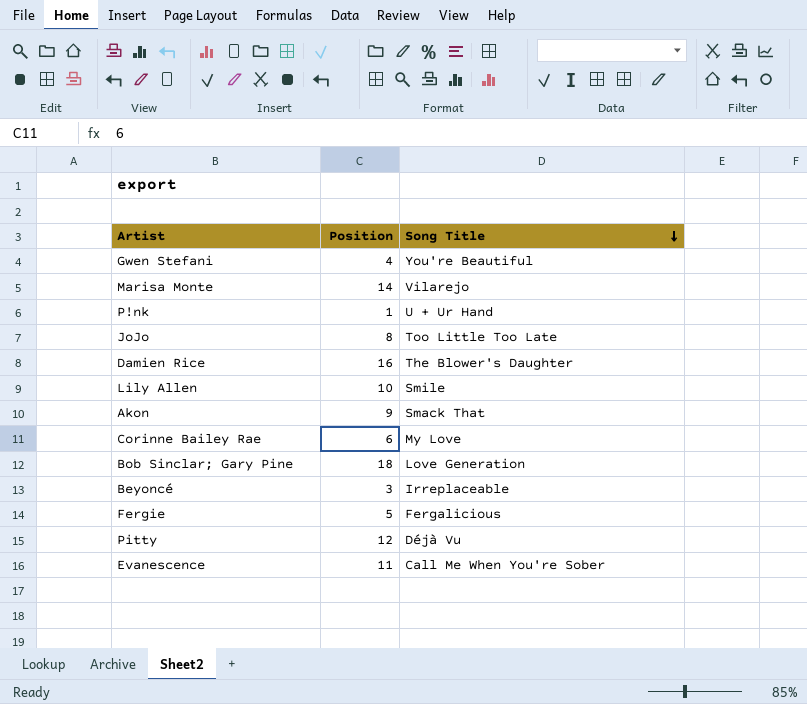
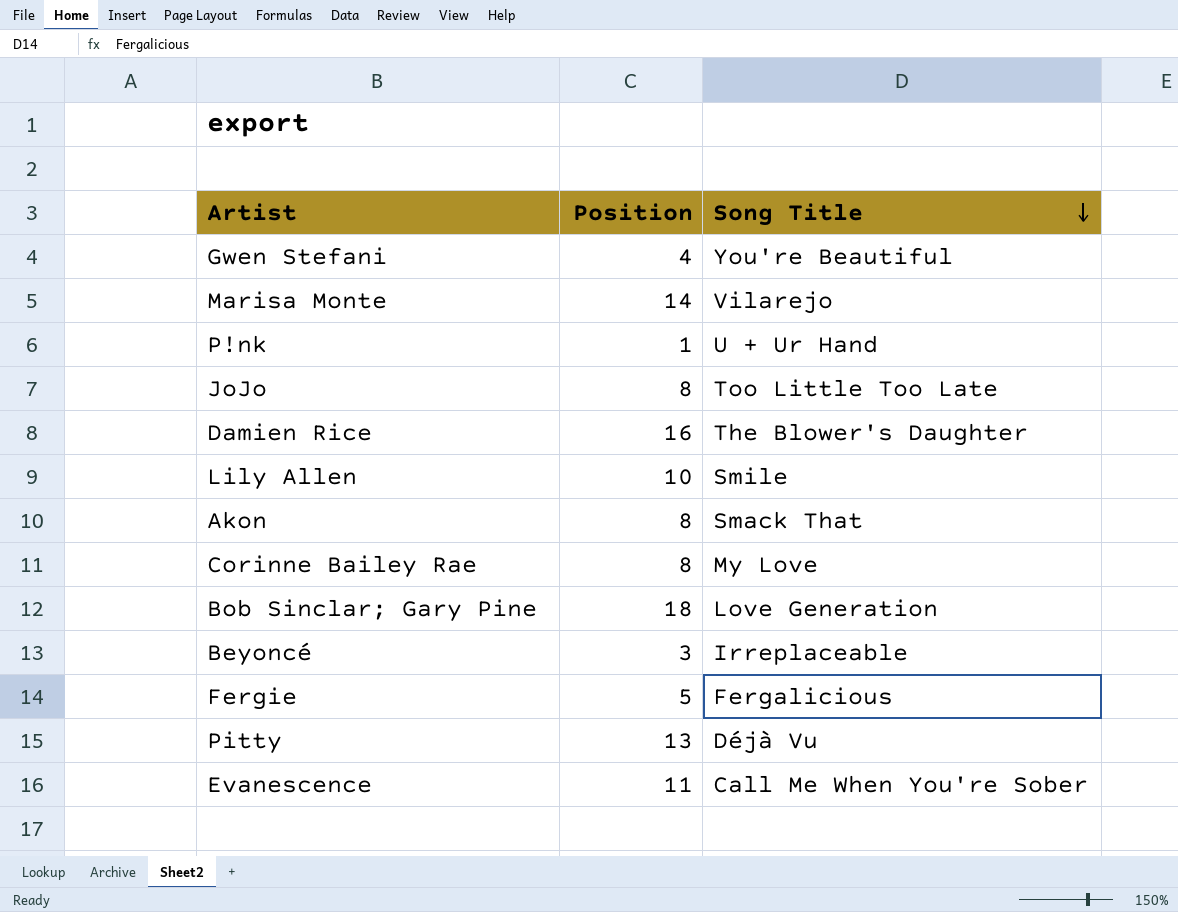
Akon | Position: 9 -> 8
Corinne Bailey Rae | Position: 6 -> 8
Pitty | Position: 12 -> 13

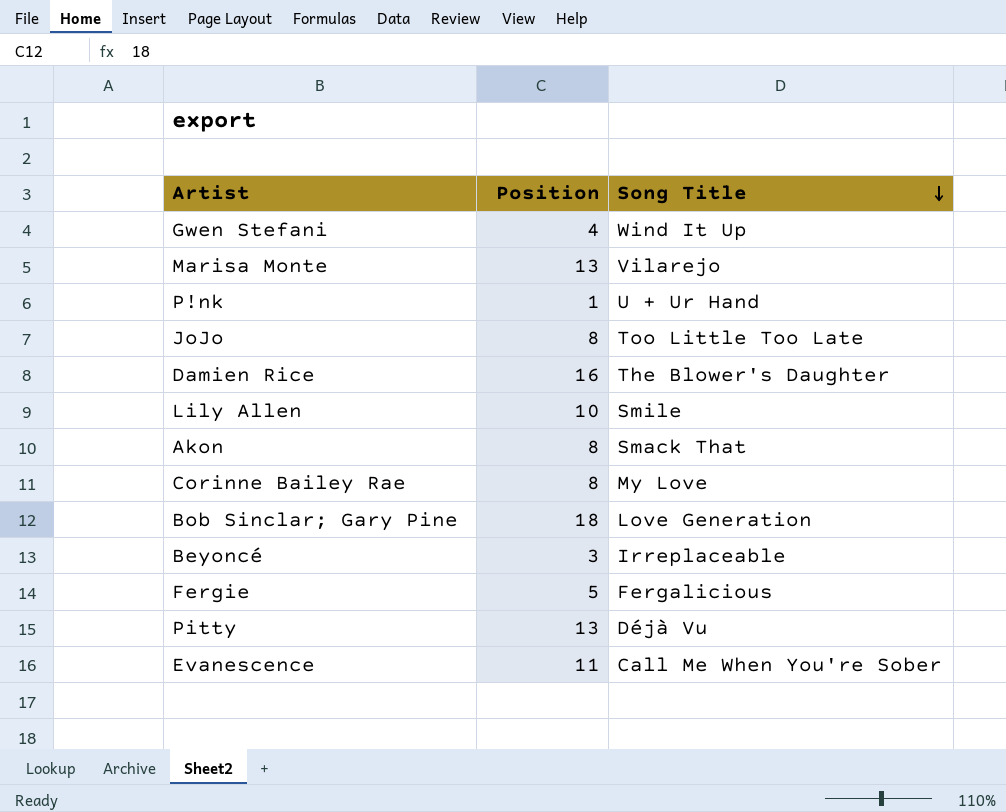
Gwen Stefani | Song Title: You're Beautiful -> Wind It Up
Marisa Monte | Position: 14 -> 13

